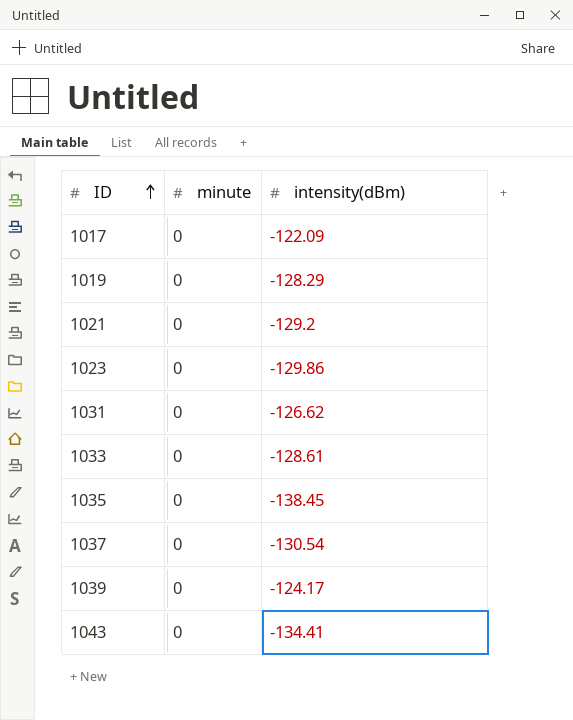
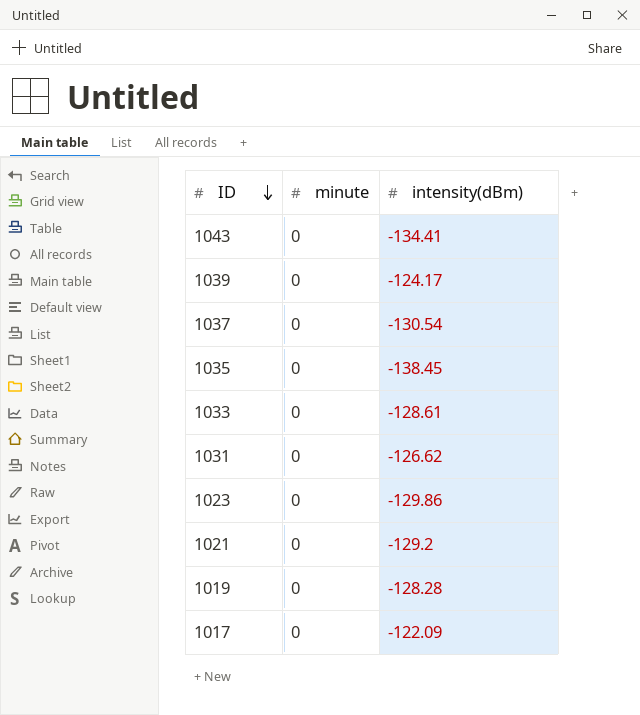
row order: ID ascending -> ID descending
1019 | intensity(dBm): -128.29 -> -128.28

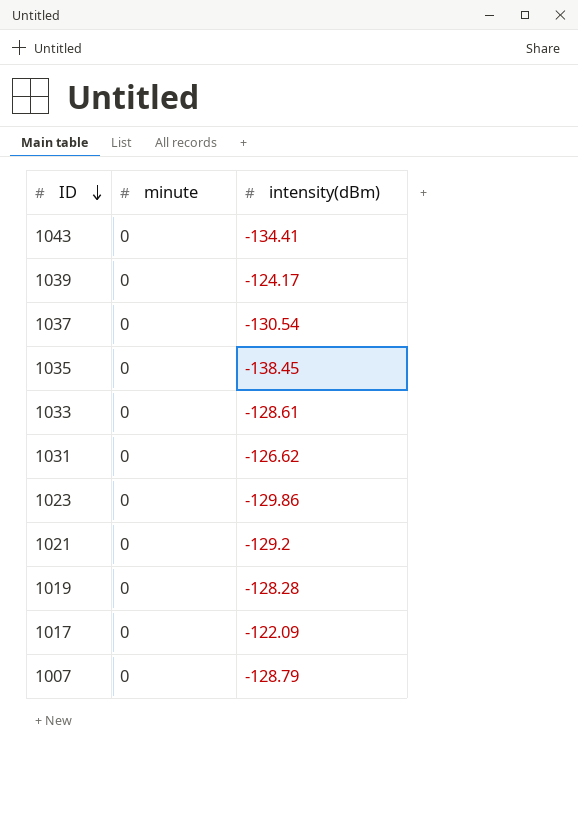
row 1007: none -> 0 | -128.79

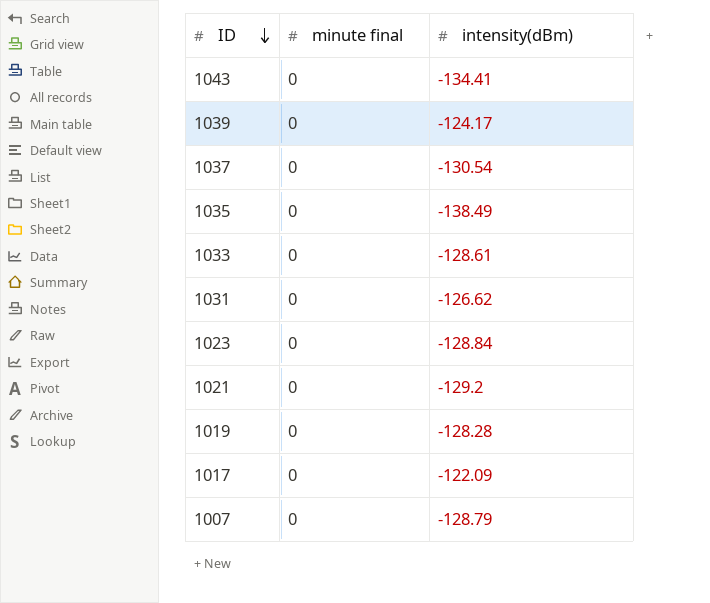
column name: minute -> minute final
1035 | intensity(dBm): -138.45 -> -138.49
1023 | intensity(dBm): -129.86 -> -128.84

